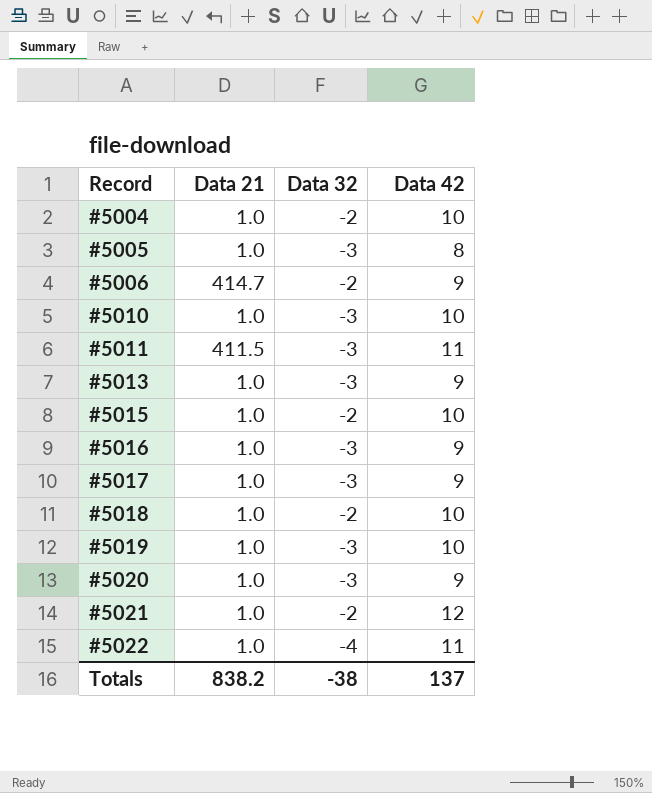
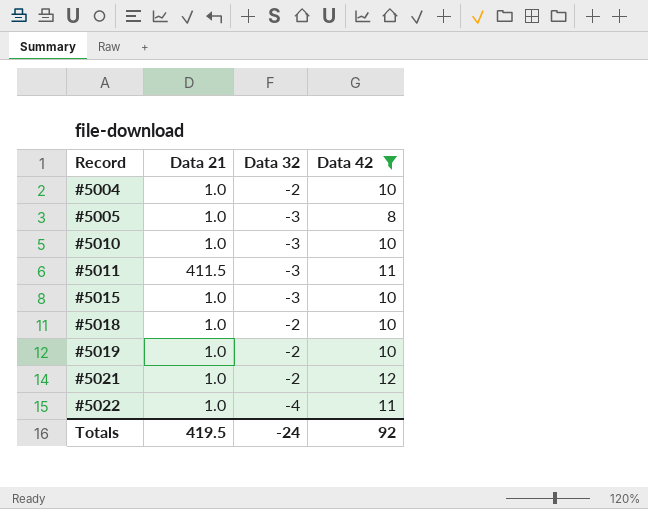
filter: none -> Data 42 != 9
#5015 | Data 32: -2 -> -3
#5019 | Data 32: -3 -> -2
Totals | Data 21: 838.2 -> 419.5
Totals | Data 32: -38 -> -24
Totals | Data 42: 137 -> 92

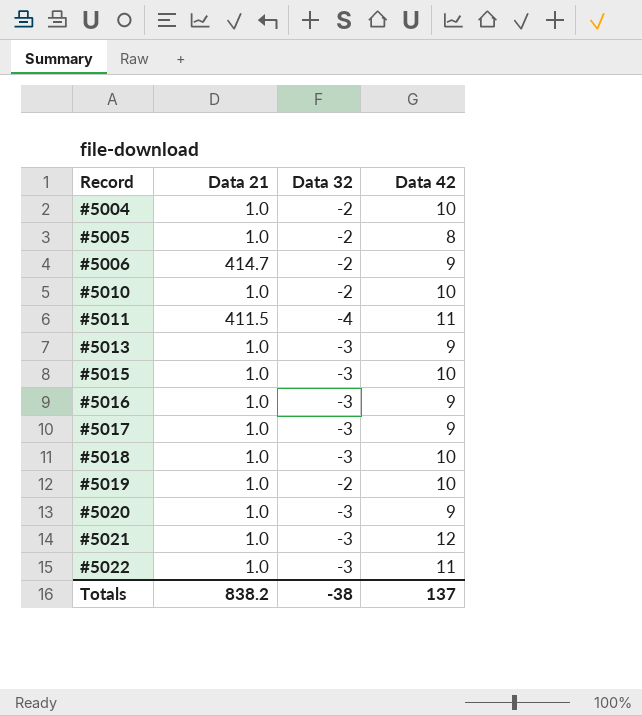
filter: Data 42 != 9 -> none
#5005 | Data 32: -3 -> -2
#5010 | Data 32: -3 -> -2
#5011 | Data 32: -3 -> -4
#5018 | Data 32: -2 -> -3
#5021 | Data 32: -2 -> -3
#5022 | Data 32: -4 -> -3
Totals | Data 21: 419.5 -> 838.2
Totals | Data 32: -24 -> -38
Totals | Data 42: 92 -> 137

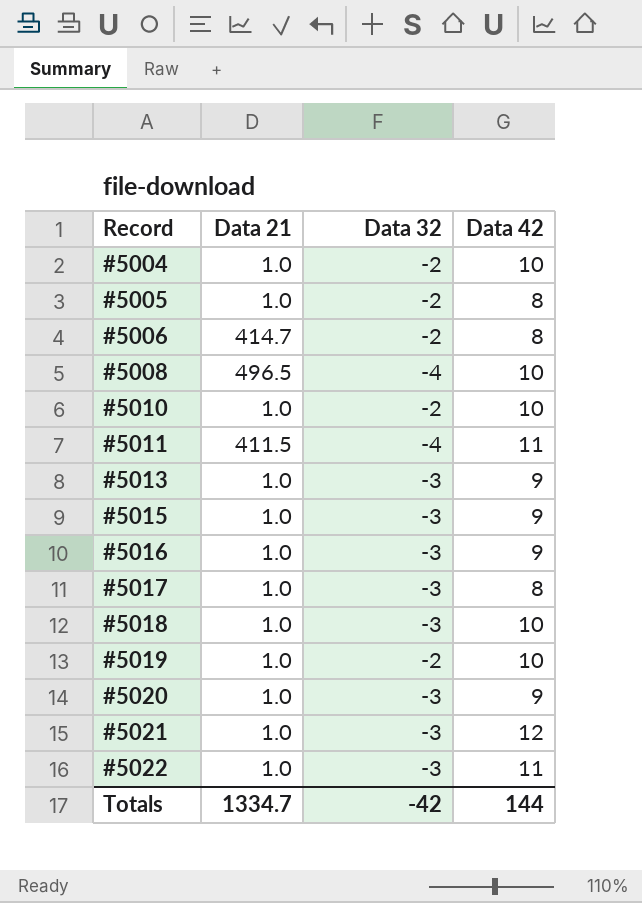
#5006 | Data 42: 9 -> 8
row #5008: none -> 496.5 | -4 | 10
#5015 | Data 42: 10 -> 9
#5017 | Data 42: 9 -> 8
Totals | Data 21: 838.2 -> 1334.7
Totals | Data 32: -38 -> -42
Totals | Data 42: 137 -> 144

